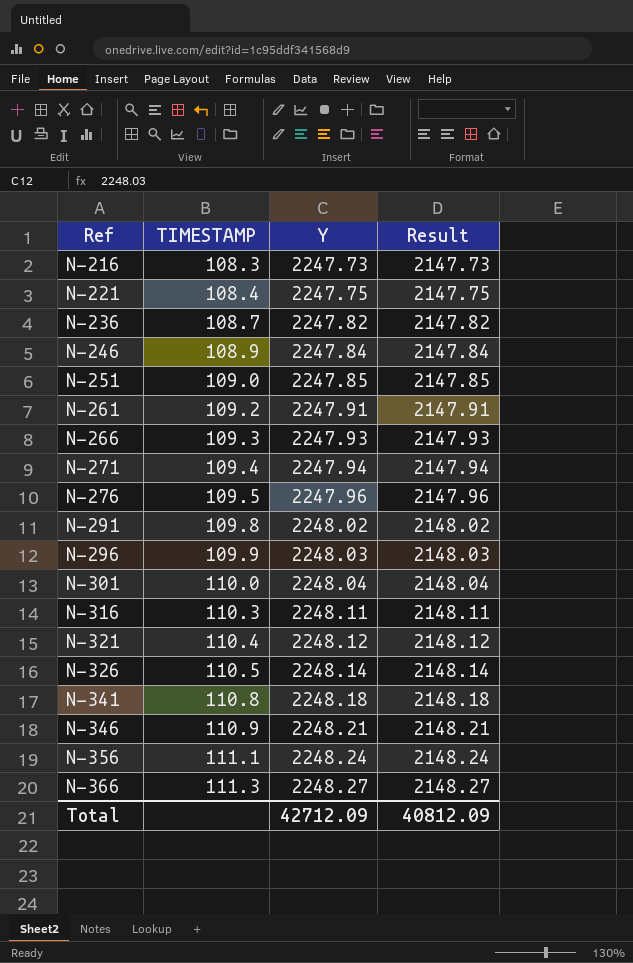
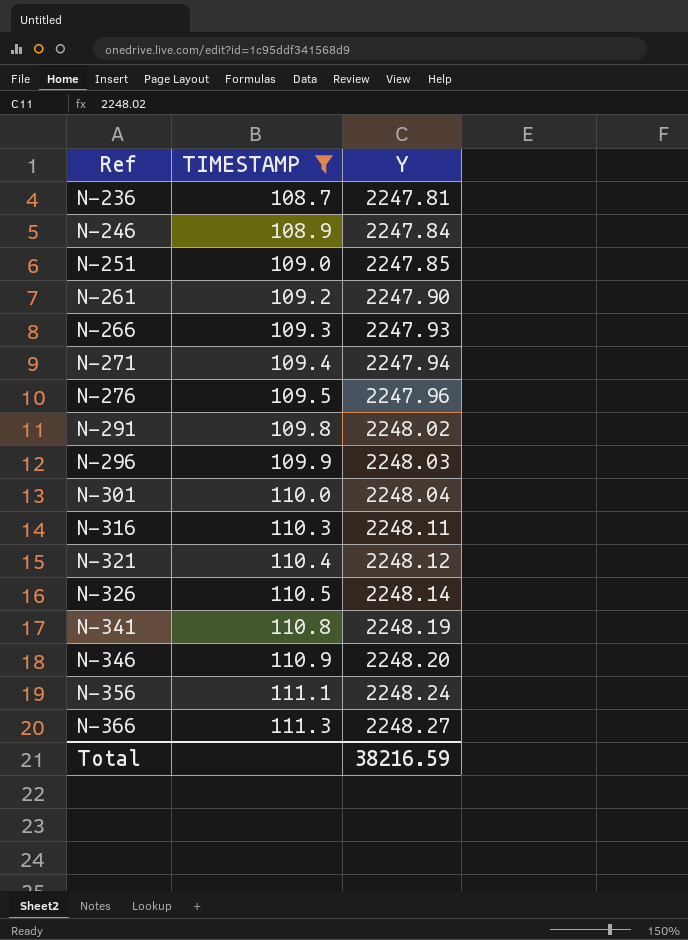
filter: none -> TIMESTAMP >= 108.7
column Result | formula: [Y] - 100 -> none
N-236 | Y: 2247.82 -> 2247.81
N-261 | Y: 2247.91 -> 2247.90
N-341 | Y: 2248.18 -> 2248.19
N-346 | Y: 2248.21 -> 2248.20
Total | Y: 42712.09 -> 38216.59

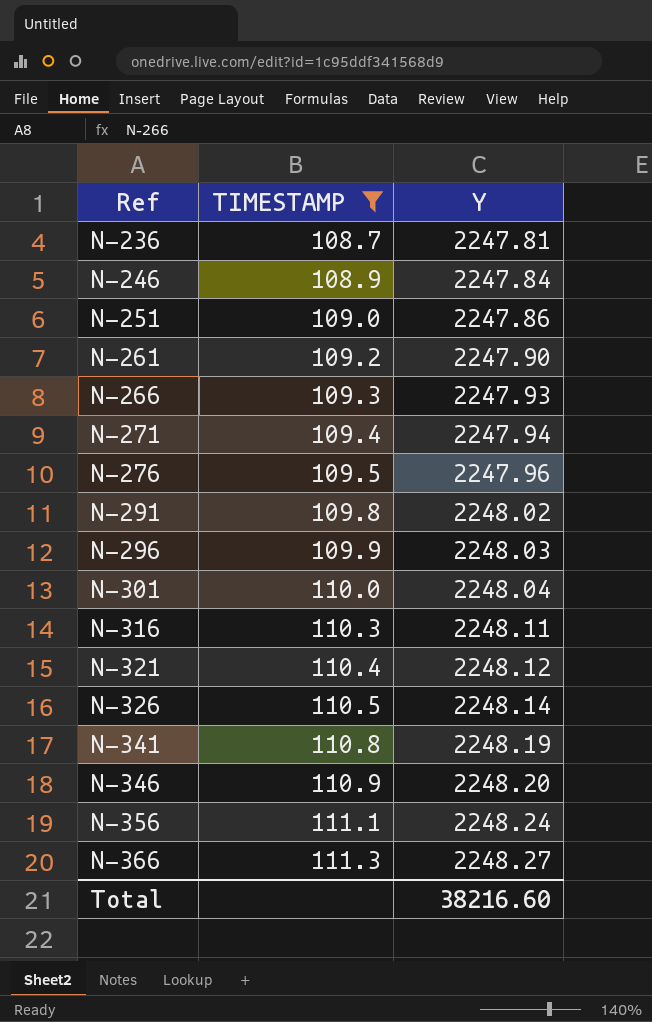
N-251 | Y: 2247.85 -> 2247.86
Total | Y: 38216.59 -> 38216.60

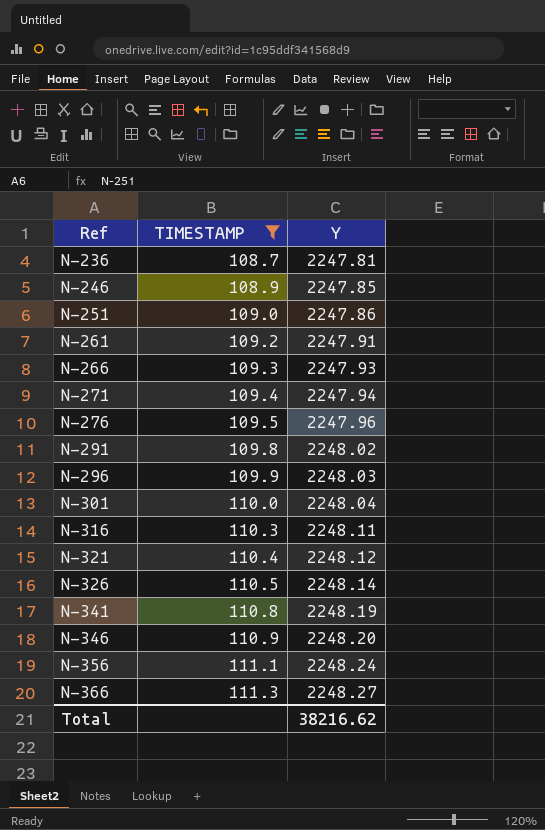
N-246 | Y: 2247.84 -> 2247.85
N-261 | Y: 2247.90 -> 2247.91
Total | Y: 38216.60 -> 38216.62

